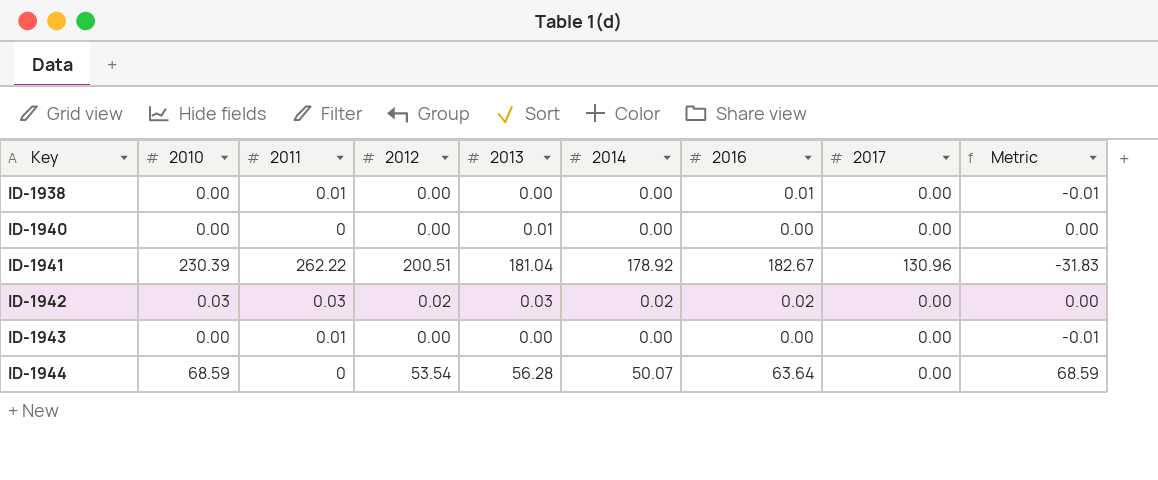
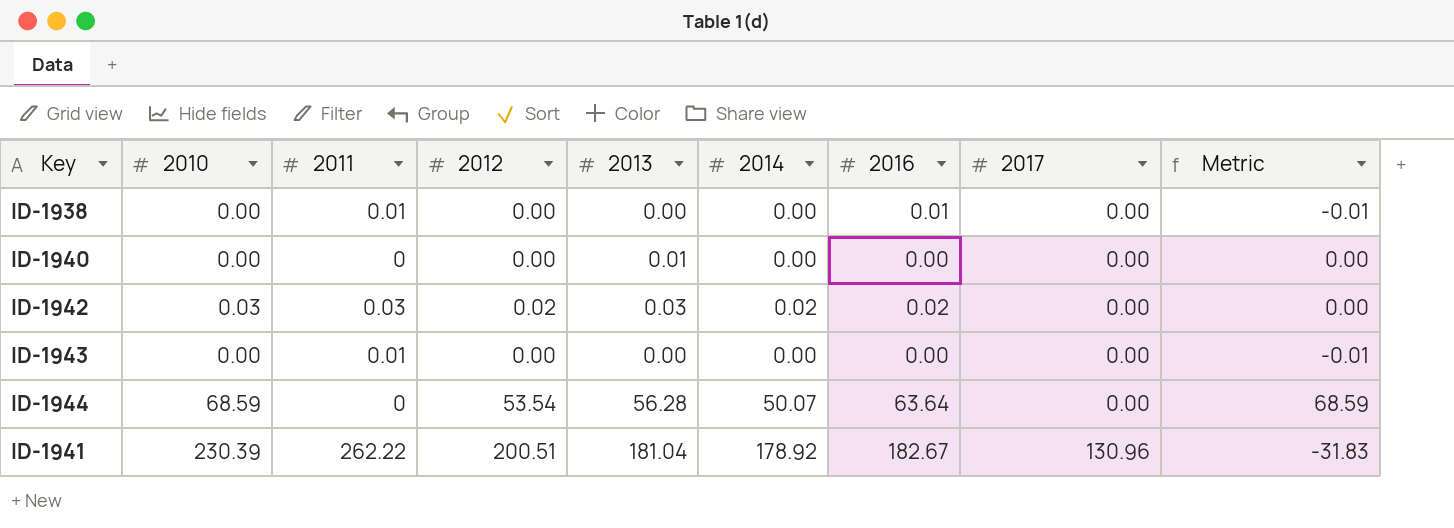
row order: Key ascending -> 2017 ascending

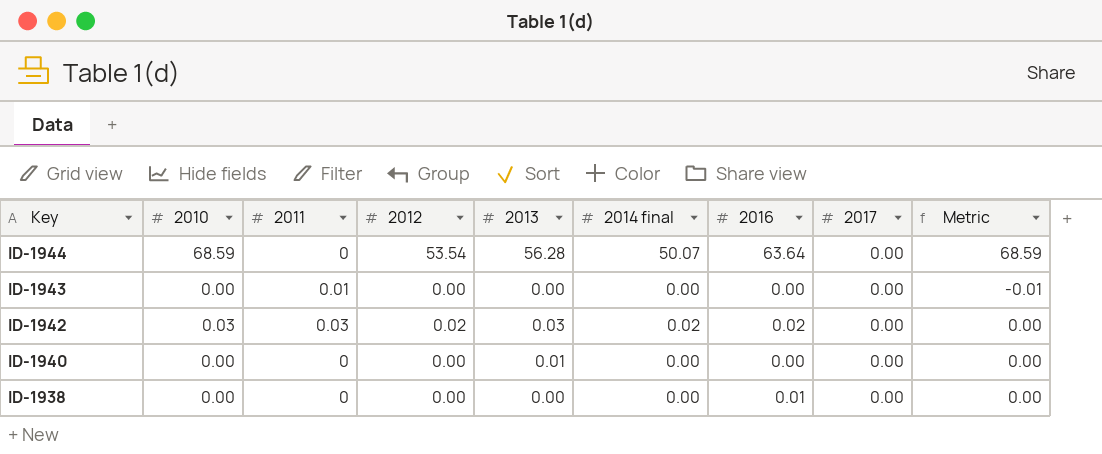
row order: 2017 ascending -> Key descending
column name: 2014 -> 2014 final
row ID-1941: 230.39 | 262.22 | 200.51 | 181.04 | 178.92 | 182.67 | 130.96 | -31.83 -> none
ID-1938 | 2011: 0.01 -> 0
ID-1938 | Metric: -0.01 -> 0.00

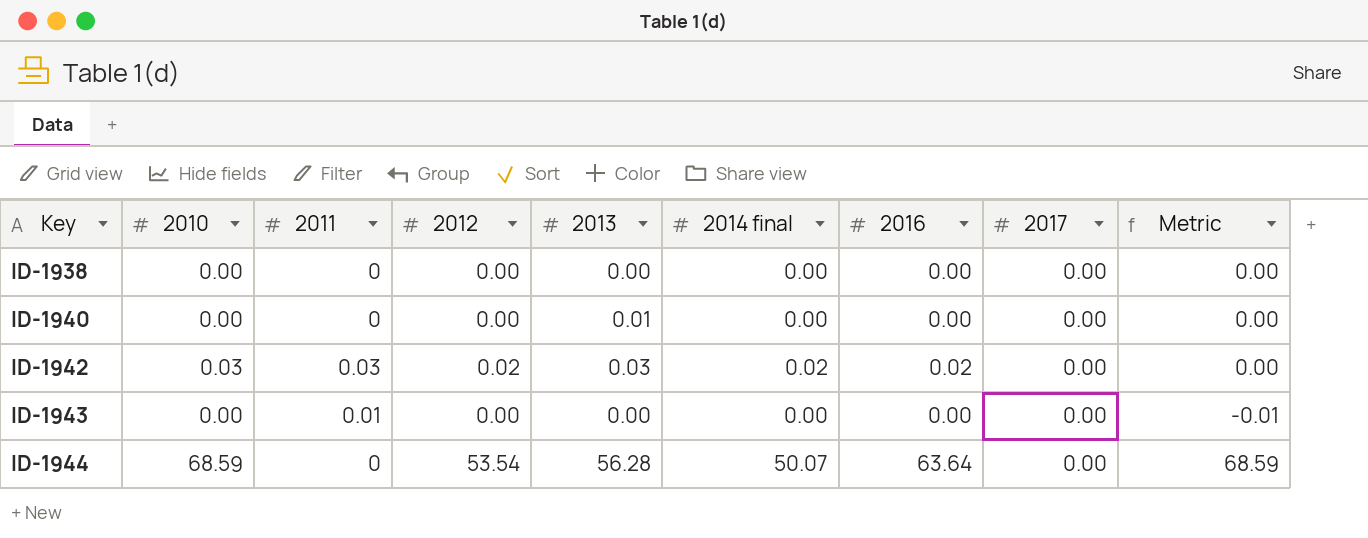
row order: Key descending -> Key ascending
ID-1938 | 2016: 0.01 -> 0.00

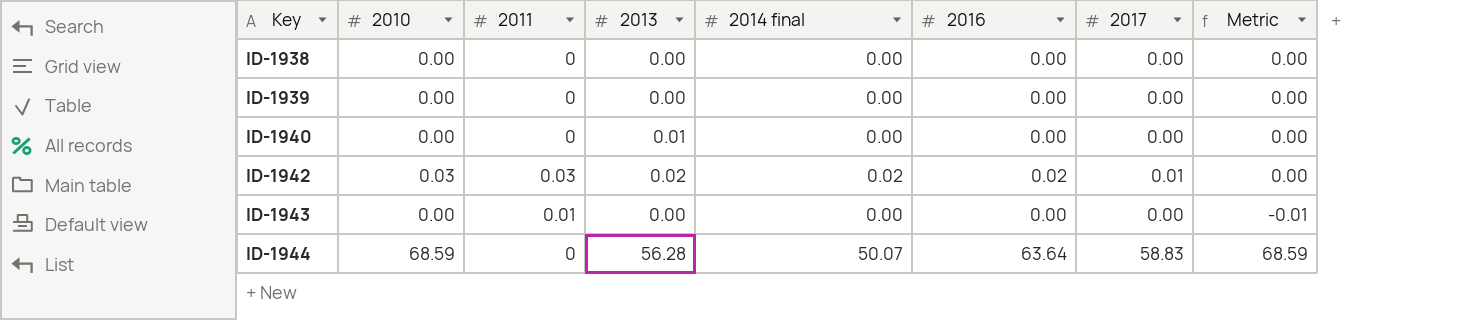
column 2012 | position: 4 -> none
row ID-1939: none -> 0.00 | 0 | 0.00 | 0.00 | 0.00 | 0.00 | 0.00
ID-1942 | 2013: 0.03 -> 0.02
ID-1942 | 2017: 0.00 -> 0.01
ID-1944 | 2017: 0.00 -> 58.83

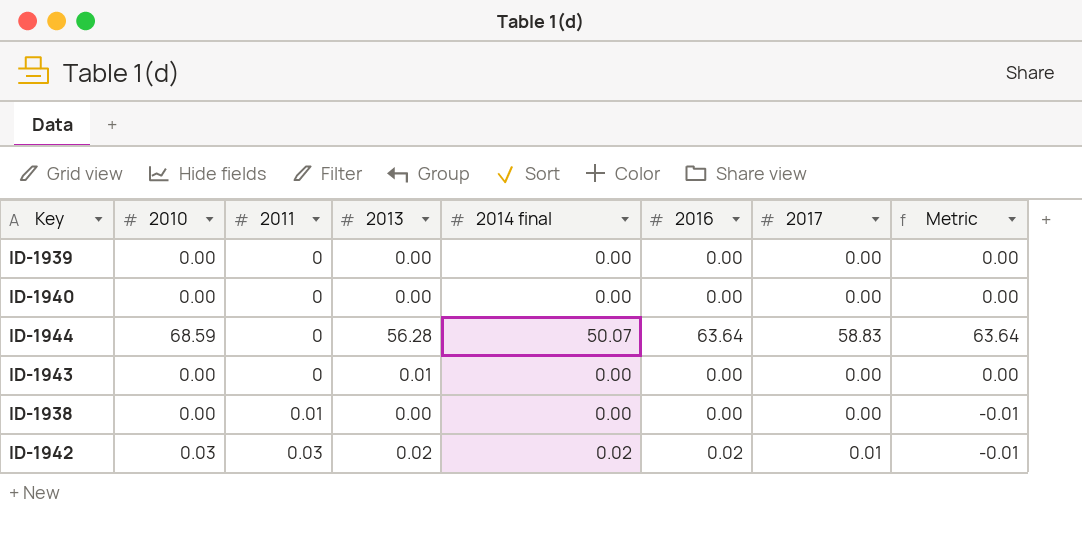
row order: Key ascending -> 2011 ascending
column Metric | formula: [2010] - [2011] -> [2016] - [2011]
ID-1940 | 2013: 0.01 -> 0.00
ID-1943 | 2011: 0.01 -> 0
ID-1943 | 2013: 0.00 -> 0.01
ID-1938 | 2011: 0 -> 0.01

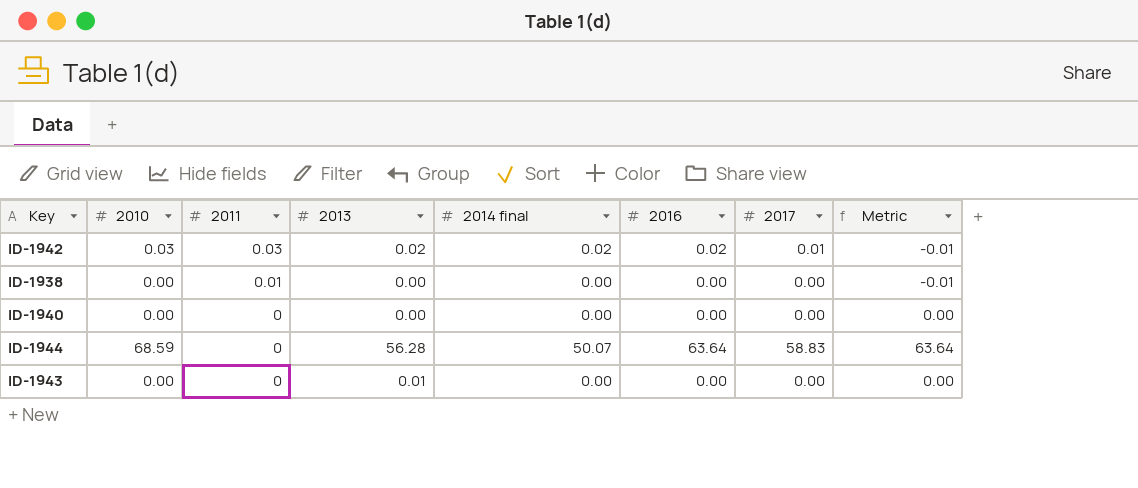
row order: 2011 ascending -> 2011 descending
row ID-1939: 0.00 | 0 | 0.00 | 0.00 | 0.00 | 0.00 | 0.00 -> none

